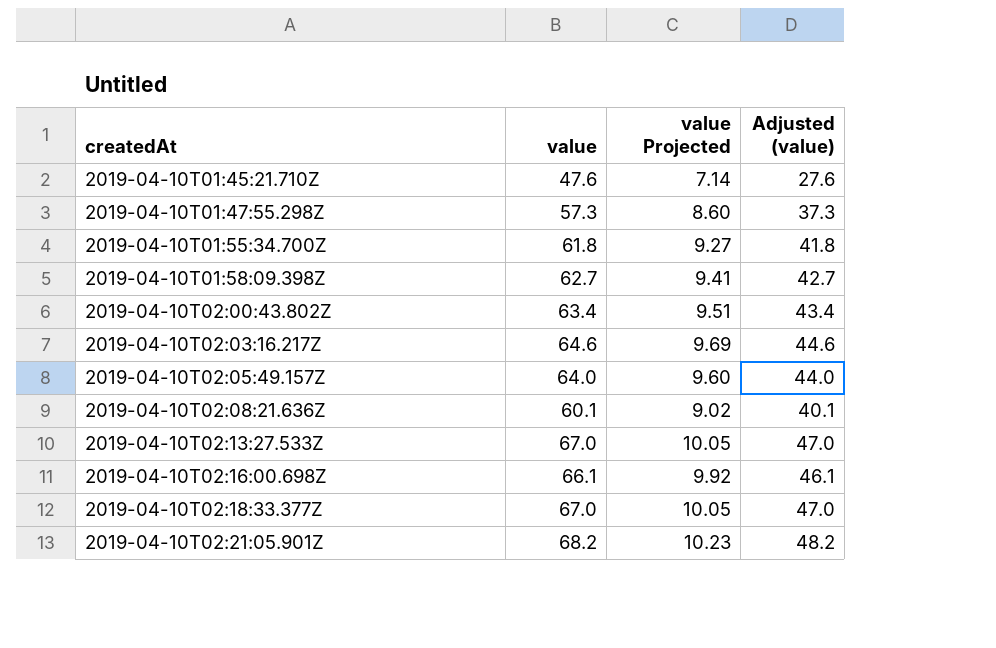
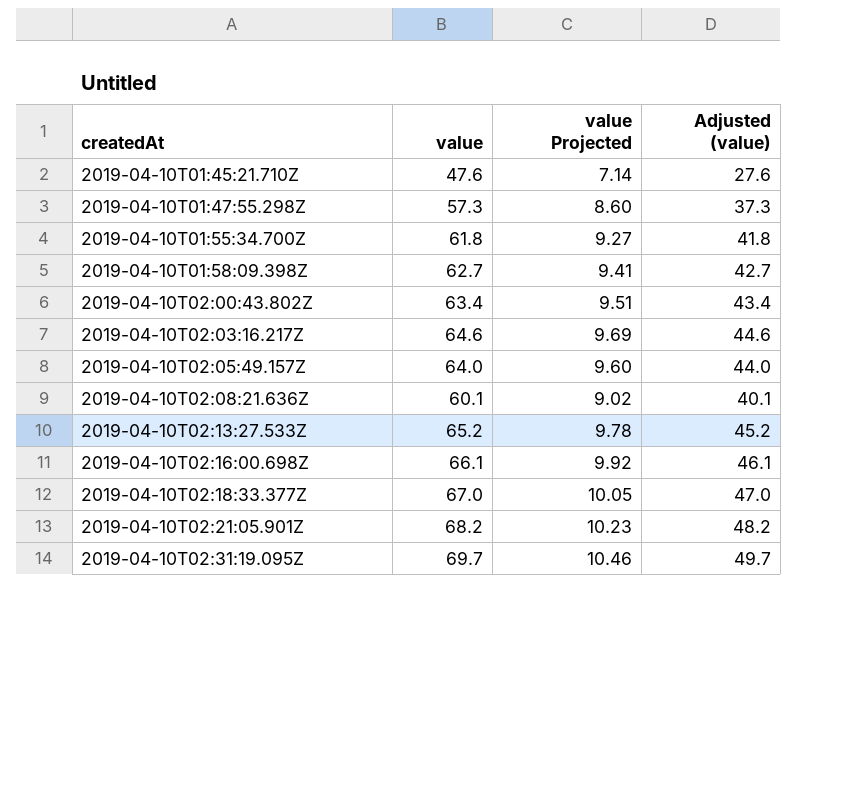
2019-04-10T02:13:27.533Z | value: 67.0 -> 65.2
2019-04-10T02:13:27.533Z | value Projected: 10.05 -> 9.78
2019-04-10T02:13:27.533Z | Adjusted (value): 47.0 -> 45.2
row 2019-04-10T02:31:19.095Z: none -> 69.7 | 10.46 | 49.7

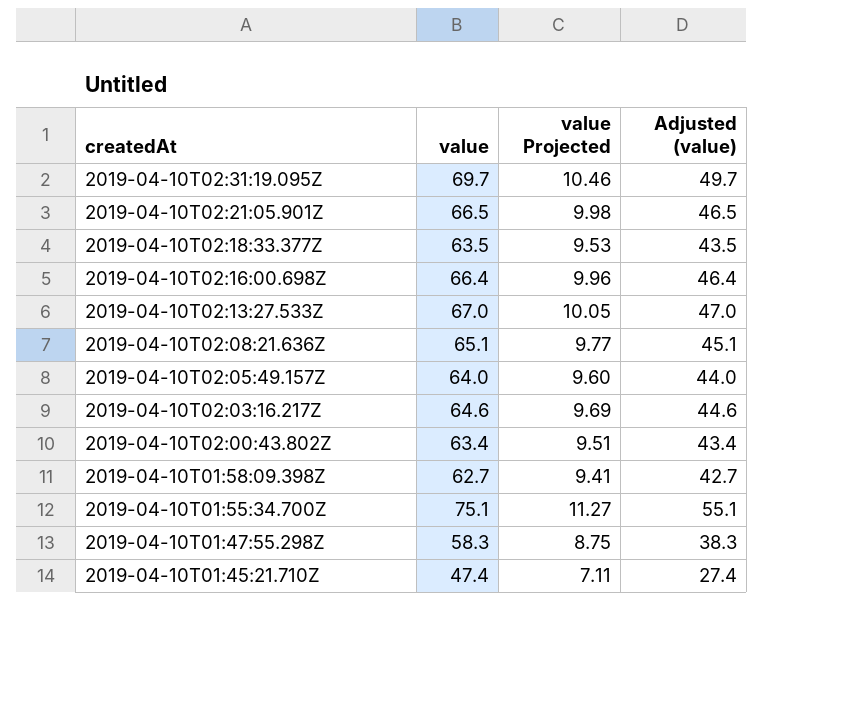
row order: createdAt ascending -> createdAt descending
2019-04-10T02:21:05.901Z | value: 68.2 -> 66.5
2019-04-10T02:21:05.901Z | value Projected: 10.23 -> 9.98
2019-04-10T02:21:05.901Z | Adjusted (value): 48.2 -> 46.5
2019-04-10T02:18:33.377Z | value: 67.0 -> 63.5
2019-04-10T02:18:33.377Z | value Projected: 10.05 -> 9.53
2019-04-10T02:18:33.377Z | Adjusted (value): 47.0 -> 43.5
2019-04-10T02:16:00.698Z | value: 66.1 -> 66.4
2019-04-10T02:16:00.698Z | value Projected: 9.92 -> 9.96
2019-04-10T02:16:00.698Z | Adjusted (value): 46.1 -> 46.4
2019-04-10T02:13:27.533Z | value: 65.2 -> 67.0
2019-04-10T02:13:27.533Z | value Projected: 9.78 -> 10.05
2019-04-10T02:13:27.533Z | Adjusted (value): 45.2 -> 47.0
2019-04-10T02:08:21.636Z | value: 60.1 -> 65.1
2019-04-10T02:08:21.636Z | value Projected: 9.02 -> 9.77
2019-04-10T02:08:21.636Z | Adjusted (value): 40.1 -> 45.1
2019-04-10T01:55:34.700Z | value: 61.8 -> 75.1
2019-04-10T01:55:34.700Z | value Projected: 9.27 -> 11.27
2019-04-10T01:55:34.700Z | Adjusted (value): 41.8 -> 55.1
2019-04-10T01:47:55.298Z | value: 57.3 -> 58.3
2019-04-10T01:47:55.298Z | value Projected: 8.60 -> 8.75
2019-04-10T01:47:55.298Z | Adjusted (value): 37.3 -> 38.3
2019-04-10T01:45:21.710Z | value: 47.6 -> 47.4
2019-04-10T01:45:21.710Z | value Projected: 7.14 -> 7.11
2019-04-10T01:45:21.710Z | Adjusted (value): 27.6 -> 27.4

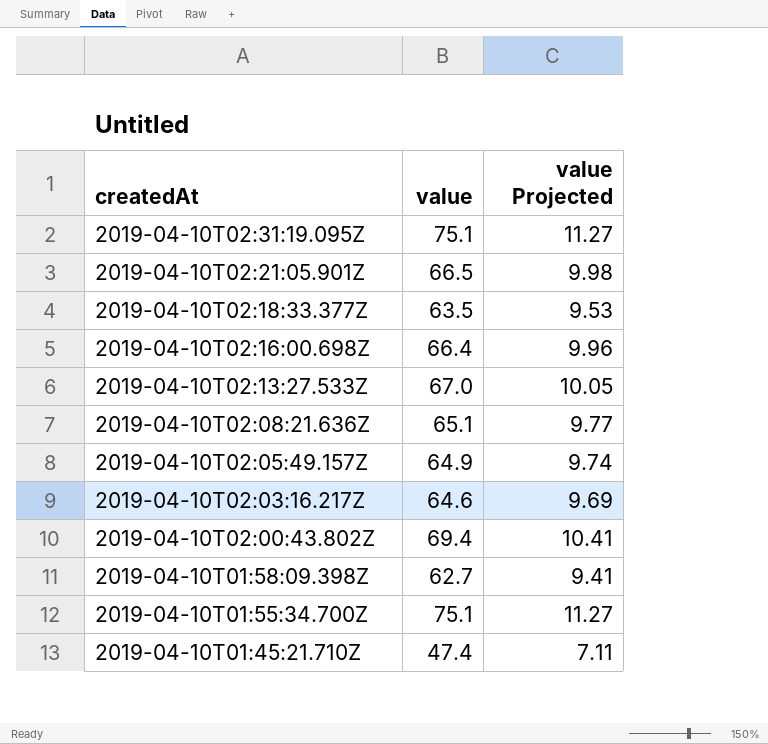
column Adjusted (value) | formula: [value] - 20 -> none
row 2019-04-10T01:47:55.298Z: 58.3 | 8.75 | 38.3 -> none
2019-04-10T02:31:19.095Z | value: 69.7 -> 75.1
2019-04-10T02:31:19.095Z | value Projected: 10.46 -> 11.27
2019-04-10T02:05:49.157Z | value: 64.0 -> 64.9
2019-04-10T02:05:49.157Z | value Projected: 9.60 -> 9.74
2019-04-10T02:00:43.802Z | value: 63.4 -> 69.4
2019-04-10T02:00:43.802Z | value Projected: 9.51 -> 10.41

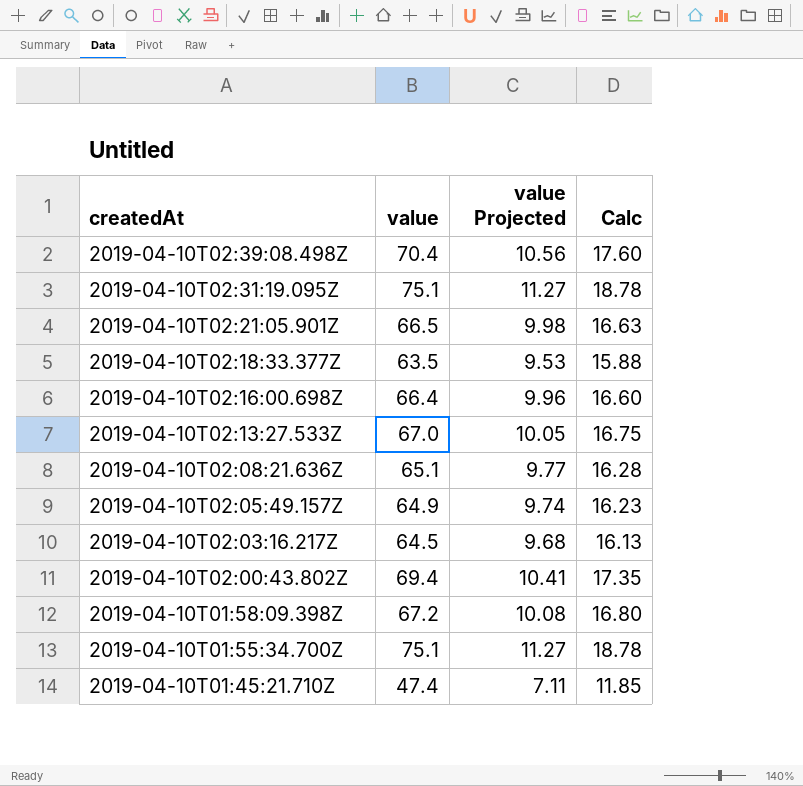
column Calc | formula: none -> [value] * 0.25
row 2019-04-10T02:39:08.498Z: none -> 70.4 | 10.56 | 17.60
2019-04-10T02:03:16.217Z | value: 64.6 -> 64.5
2019-04-10T02:03:16.217Z | value Projected: 9.69 -> 9.68
2019-04-10T01:58:09.398Z | value: 62.7 -> 67.2
2019-04-10T01:58:09.398Z | value Projected: 9.41 -> 10.08

